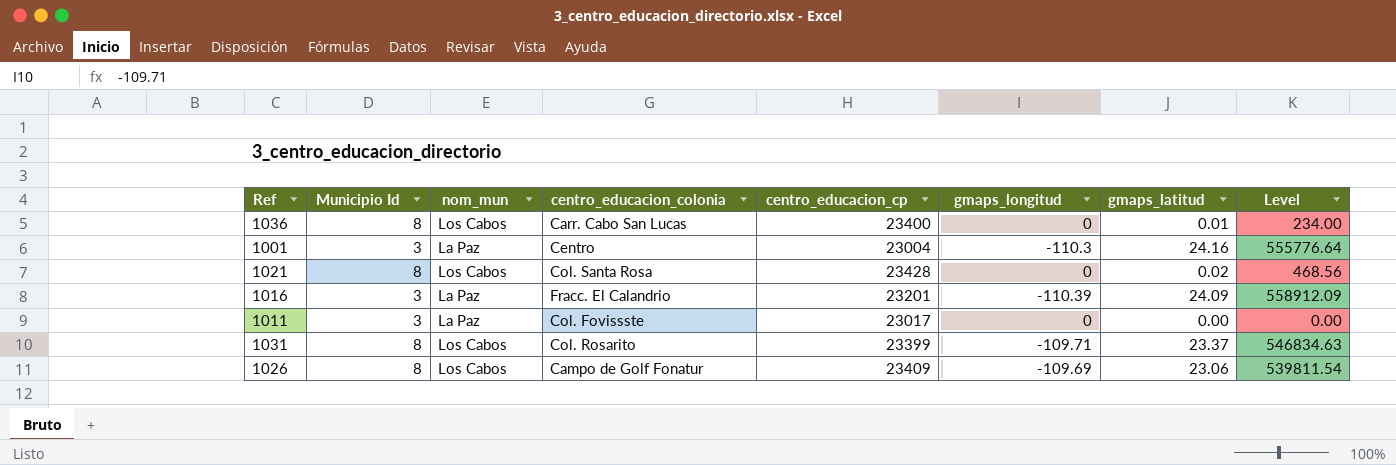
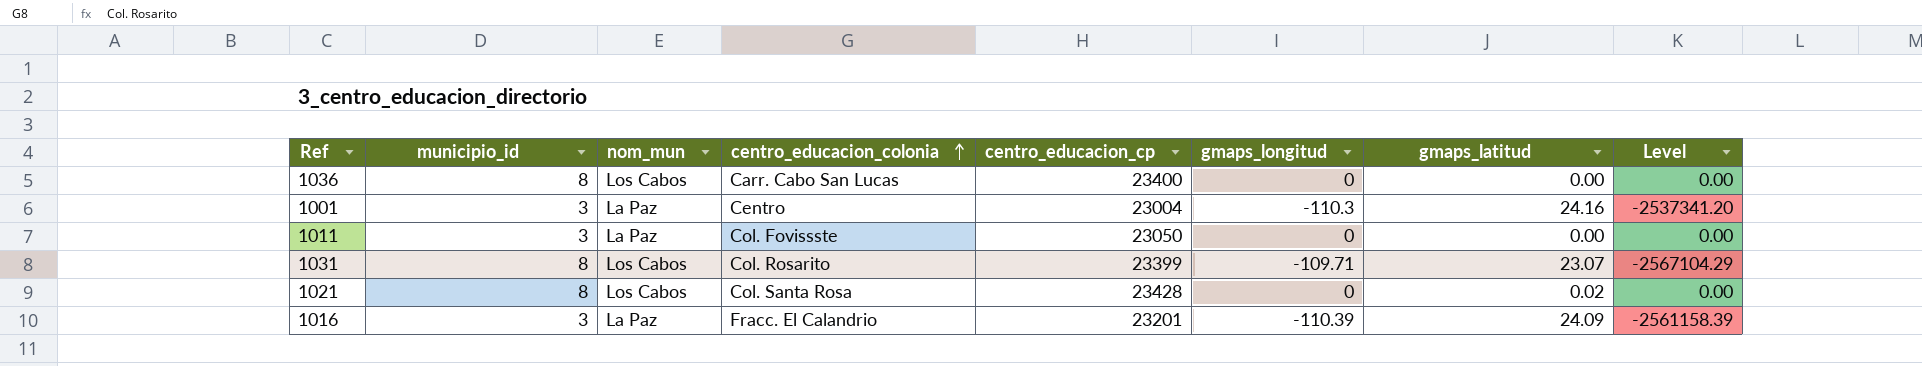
row order: none -> centro_educacion_colonia ascending
column name: Municipio Id -> municipio_id
column Level | formula: [centro_educacion_cp] * [gmaps_latitud] -> [centro_educacion_cp] * [gmaps_longitud]
row 1026: 8 | Los Cabos | Campo de Golf Fonatur | 23409 | -109.69 | 23.06 | 539811.54 -> none
1036 | gmaps_latitud: 0.01 -> 0.00
1011 | centro_educacion_cp: 23017 -> 23050
1031 | gmaps_latitud: 23.37 -> 23.07

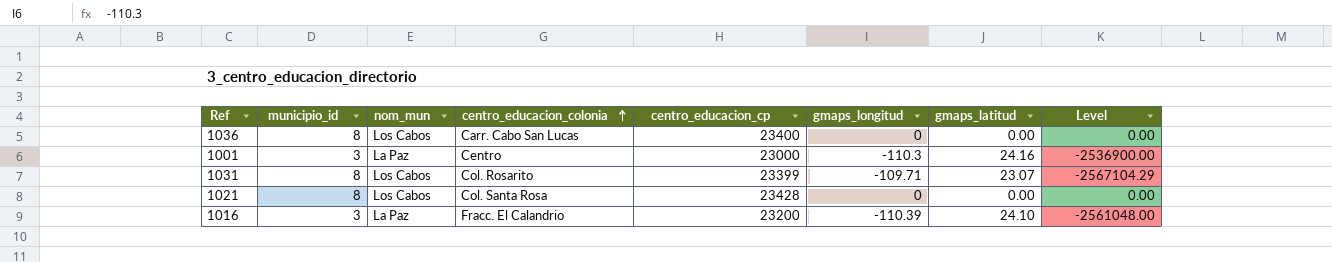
row 1011: 3 | La Paz | Col. Fovissste | 23050 | 0 | 0.00 | 0.00 -> none
1001 | centro_educacion_cp: 23004 -> 23000
1001 | Level: -2537341.20 -> -2536900.00
1021 | gmaps_latitud: 0.02 -> 0.00
1016 | centro_educacion_cp: 23201 -> 23200
1016 | gmaps_latitud: 24.09 -> 24.10
1016 | Level: -2561158.39 -> -2561048.00

